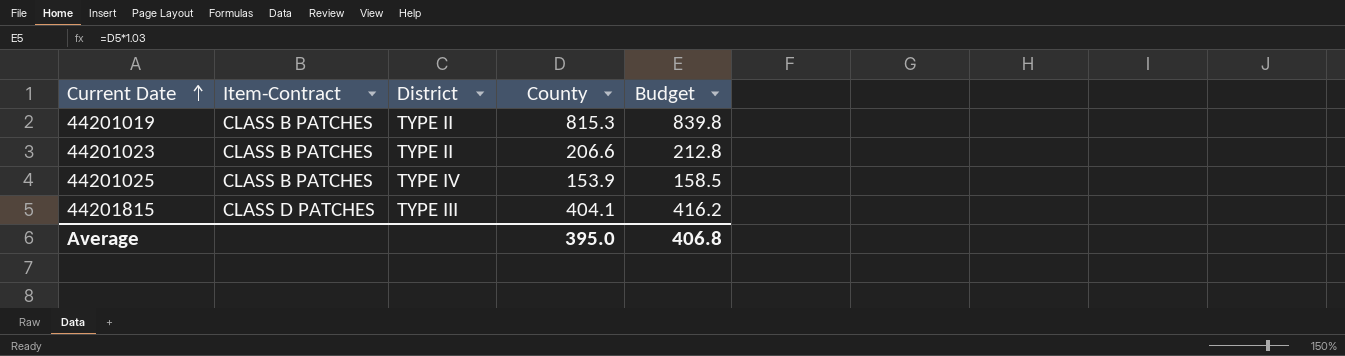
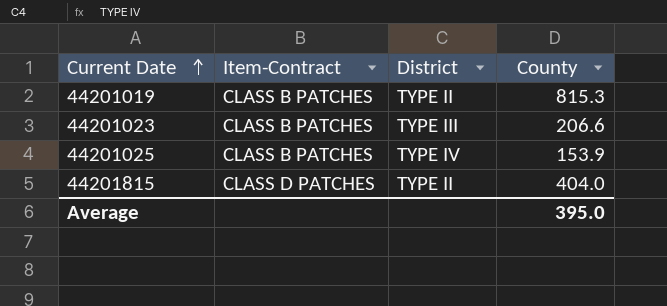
column Budget | formula: [County] * 1.03 -> none
44201023 | District: TYPE II -> TYPE III
44201815 | District: TYPE III -> TYPE II
44201815 | County: 404.1 -> 404.0

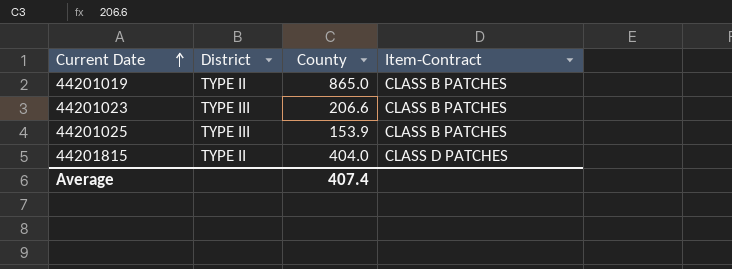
column Item-Contract | position: 2 -> 4
44201019 | County: 815.3 -> 865.0
44201025 | District: TYPE IV -> TYPE III
Average | County: 395.0 -> 407.4

